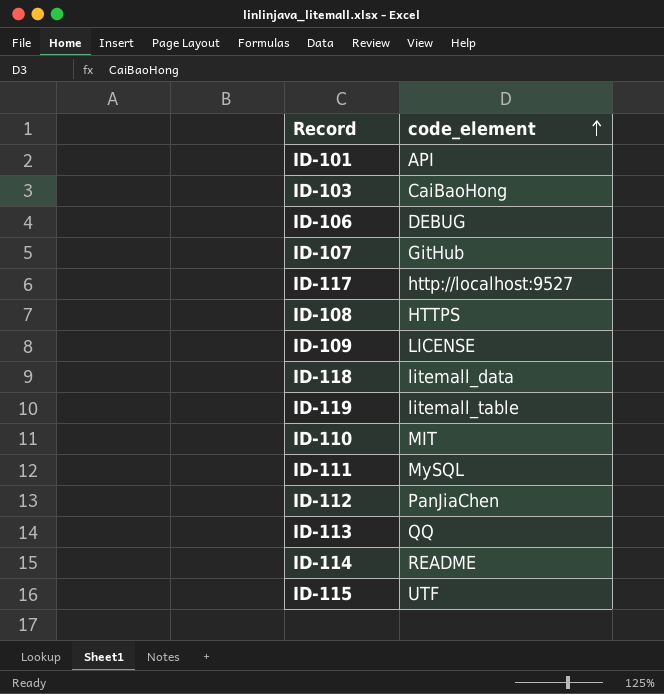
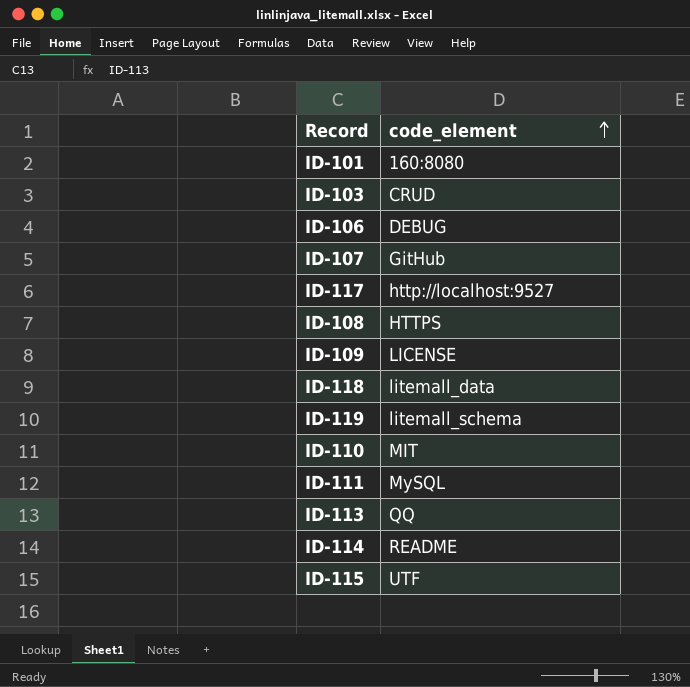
row ID-112: PanJiaChen -> none
ID-101 | code_element: API -> 160:8080
ID-103 | code_element: CaiBaoHong -> CRUD
ID-119 | code_element: litemall_table -> litemall_schema

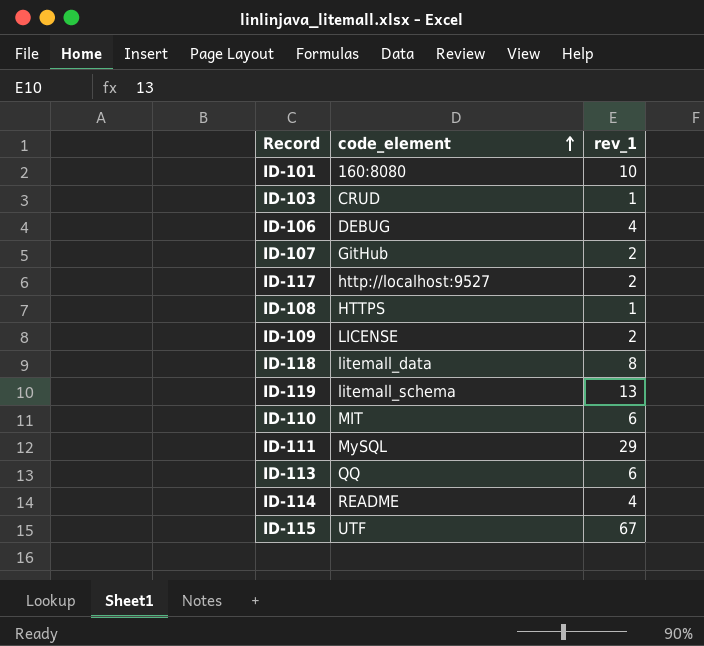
column rev_1 | position: none -> 3

